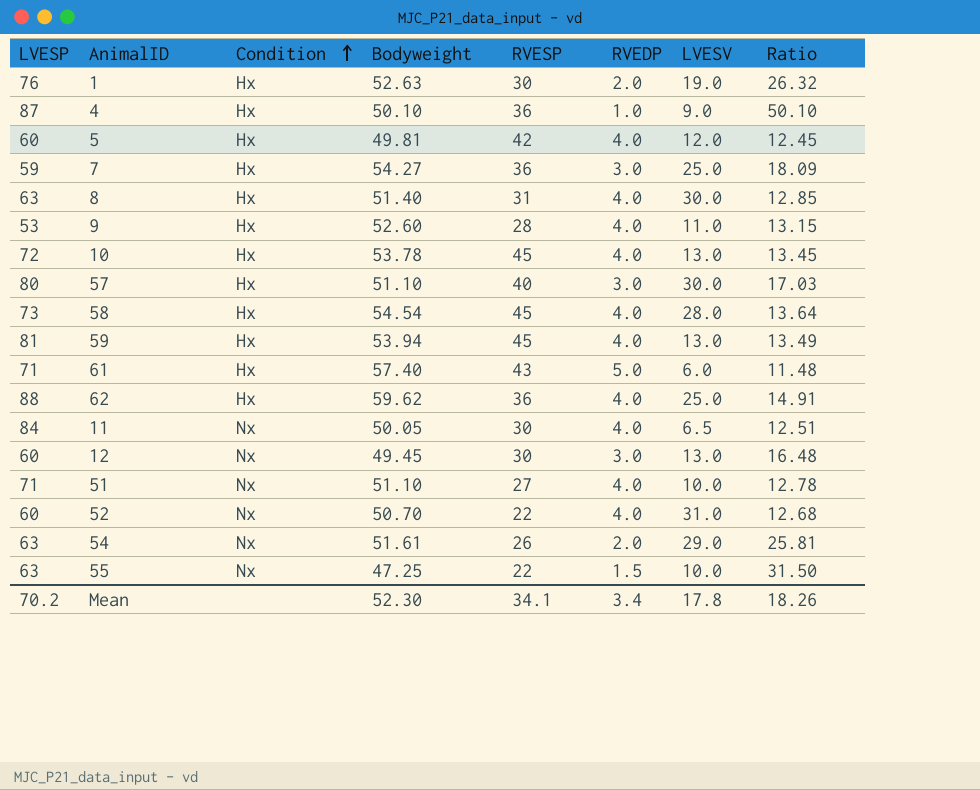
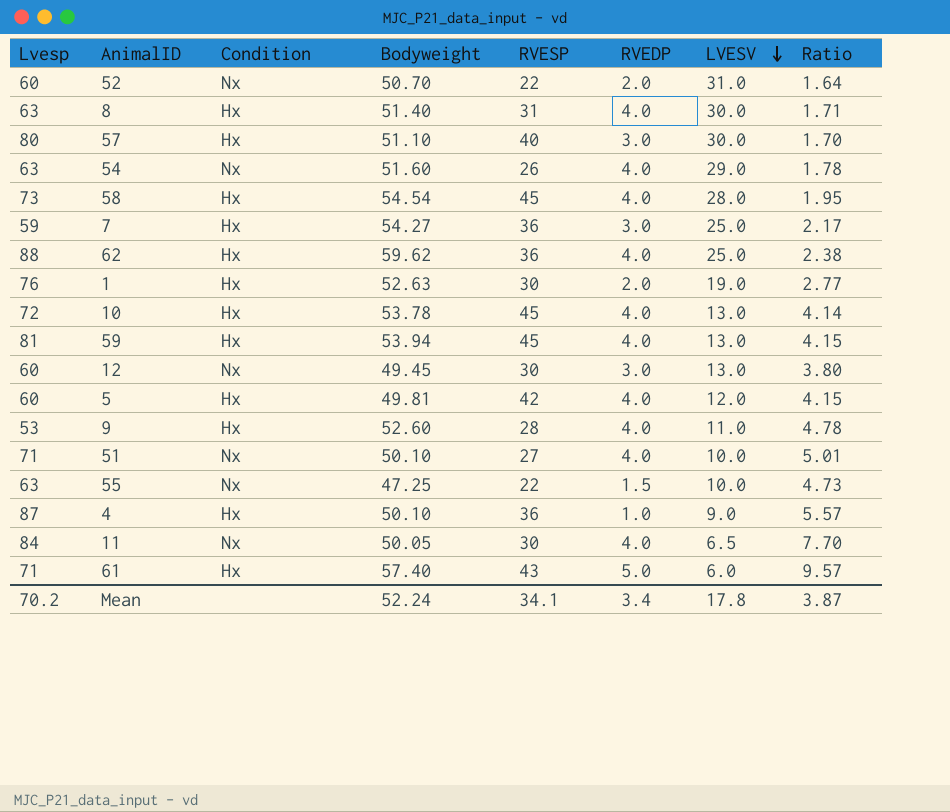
row order: Condition ascending -> LVESV descending
column name: LVESP -> Lvesp
column Ratio | formula: [Bodyweight] / [RVEDP] -> [Bodyweight] / [LVESV]
52 | RVEDP: 4.0 -> 2.0
54 | Bodyweight: 51.61 -> 51.60
54 | RVEDP: 2.0 -> 4.0
51 | Bodyweight: 51.10 -> 50.10
Mean | Bodyweight: 52.30 -> 52.24
Mean | Ratio: 18.26 -> 3.87

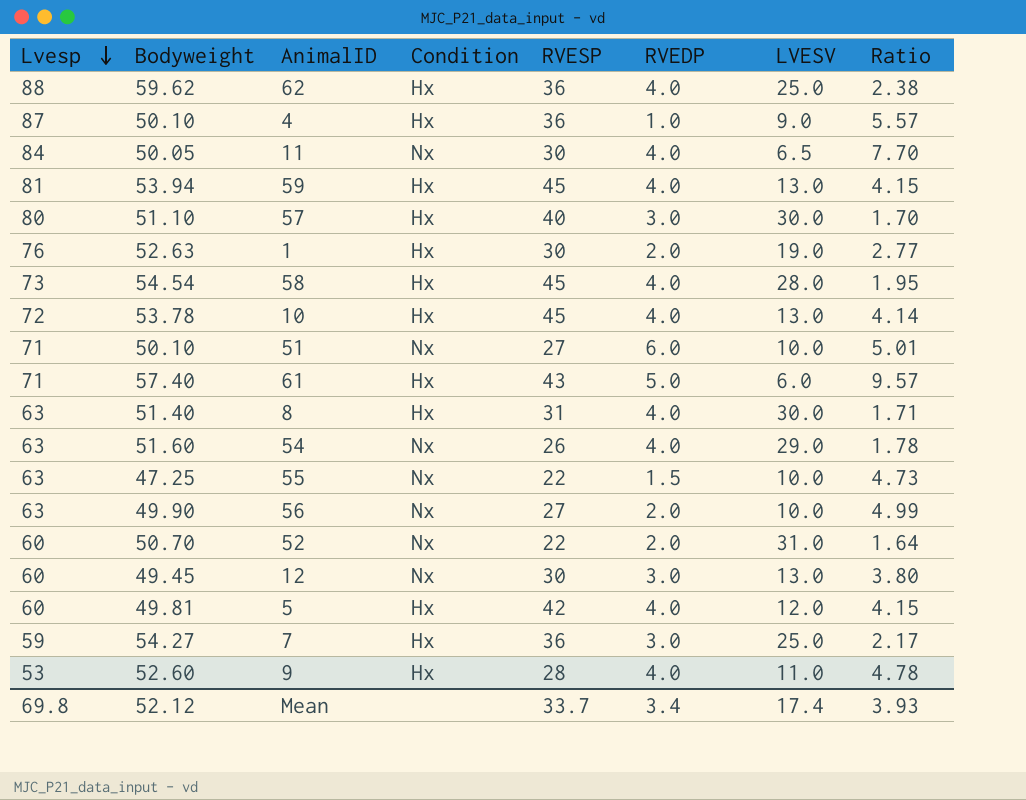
row order: LVESV descending -> Lvesp descending
column Bodyweight | position: 4 -> 2
51 | RVEDP: 4.0 -> 6.0
row 56: none -> 63 | 49.90 | Nx | 27 | 2.0 | 10.0 | 4.99
Mean | Lvesp: 70.2 -> 69.8
Mean | Bodyweight: 52.24 -> 52.12
Mean | RVESP: 34.1 -> 33.7
Mean | LVESV: 17.8 -> 17.4
Mean | Ratio: 3.87 -> 3.93

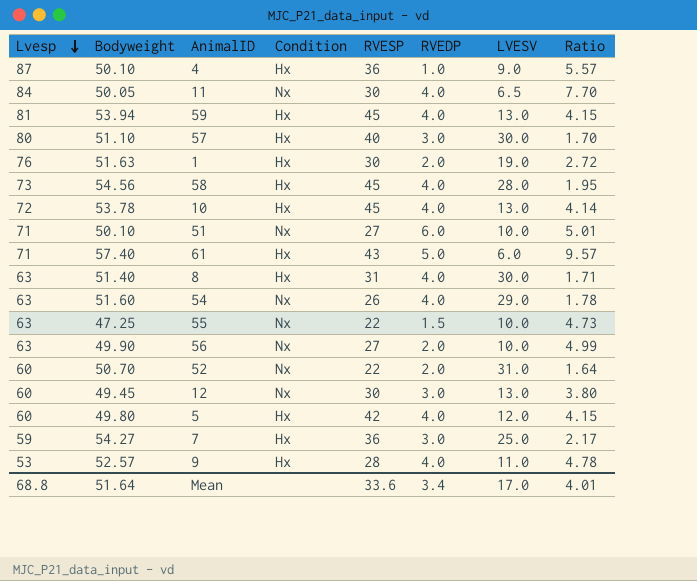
row 62: 88 | 59.62 | Hx | 36 | 4.0 | 25.0 | 2.38 -> none
1 | Bodyweight: 52.63 -> 51.63
1 | Ratio: 2.77 -> 2.72
58 | Bodyweight: 54.54 -> 54.56
5 | Bodyweight: 49.81 -> 49.80
9 | Bodyweight: 52.60 -> 52.57
Mean | Lvesp: 69.8 -> 68.8
Mean | Bodyweight: 52.12 -> 51.64
Mean | RVESP: 33.7 -> 33.6
Mean | LVESV: 17.4 -> 17.0
Mean | Ratio: 3.93 -> 4.01

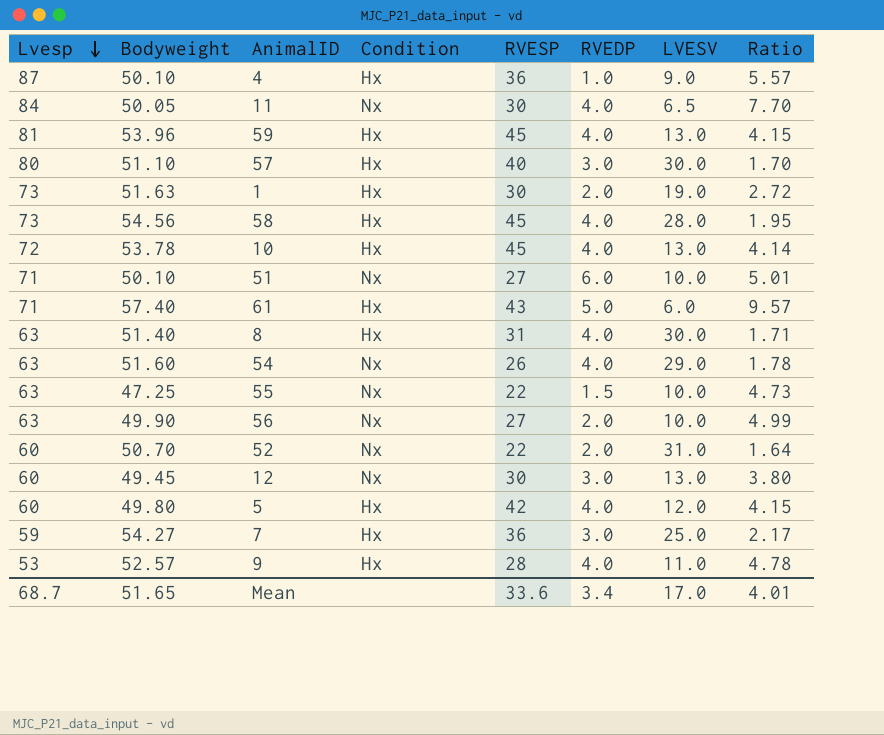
59 | Bodyweight: 53.94 -> 53.96
1 | Lvesp: 76 -> 73
Mean | Lvesp: 68.8 -> 68.7
Mean | Bodyweight: 51.64 -> 51.65

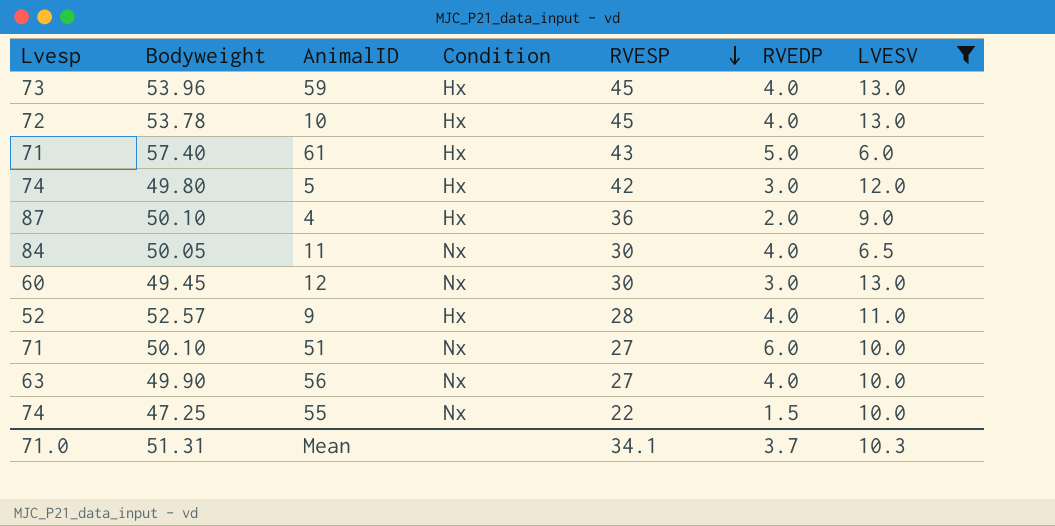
filter: none -> LVESV <= 13.0
row order: Lvesp descending -> RVESP descending
column Ratio | formula: [Bodyweight] / [LVESV] -> none
59 | Lvesp: 81 -> 73
5 | Lvesp: 60 -> 74
5 | RVEDP: 4.0 -> 3.0
4 | RVEDP: 1.0 -> 2.0
9 | Lvesp: 53 -> 52
56 | RVEDP: 2.0 -> 4.0
55 | Lvesp: 63 -> 74
Mean | Lvesp: 68.7 -> 71.0
Mean | Bodyweight: 51.65 -> 51.31
Mean | RVESP: 33.6 -> 34.1
Mean | RVEDP: 3.4 -> 3.7
Mean | LVESV: 17.0 -> 10.3

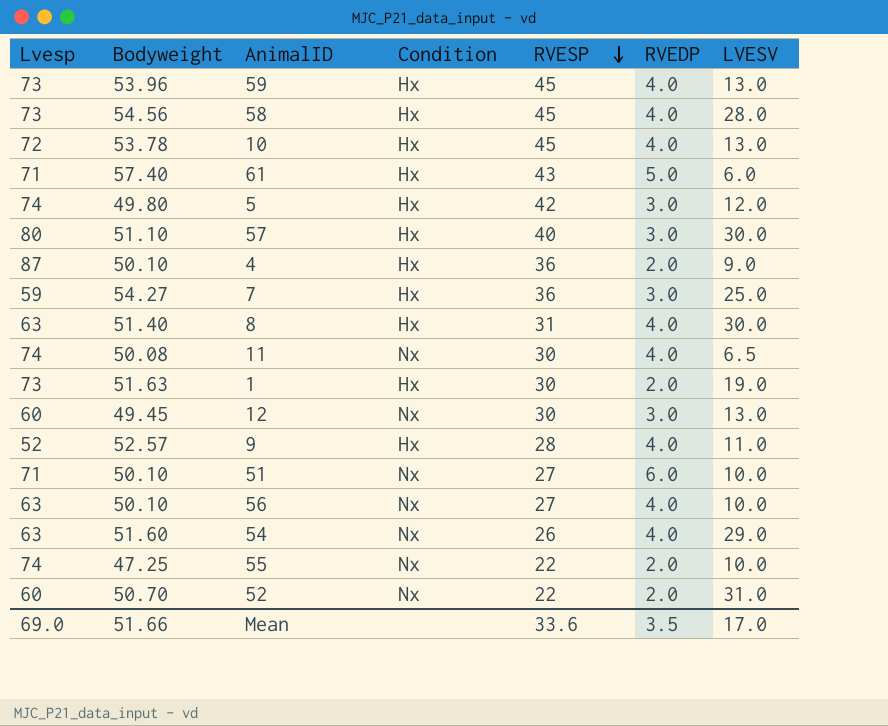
filter: LVESV <= 13.0 -> none
11 | Lvesp: 84 -> 74
11 | Bodyweight: 50.05 -> 50.08
56 | Bodyweight: 49.90 -> 50.10
55 | RVEDP: 1.5 -> 2.0
Mean | Lvesp: 71.0 -> 69.0
Mean | Bodyweight: 51.31 -> 51.66
Mean | RVESP: 34.1 -> 33.6
Mean | RVEDP: 3.7 -> 3.5
Mean | LVESV: 10.3 -> 17.0

